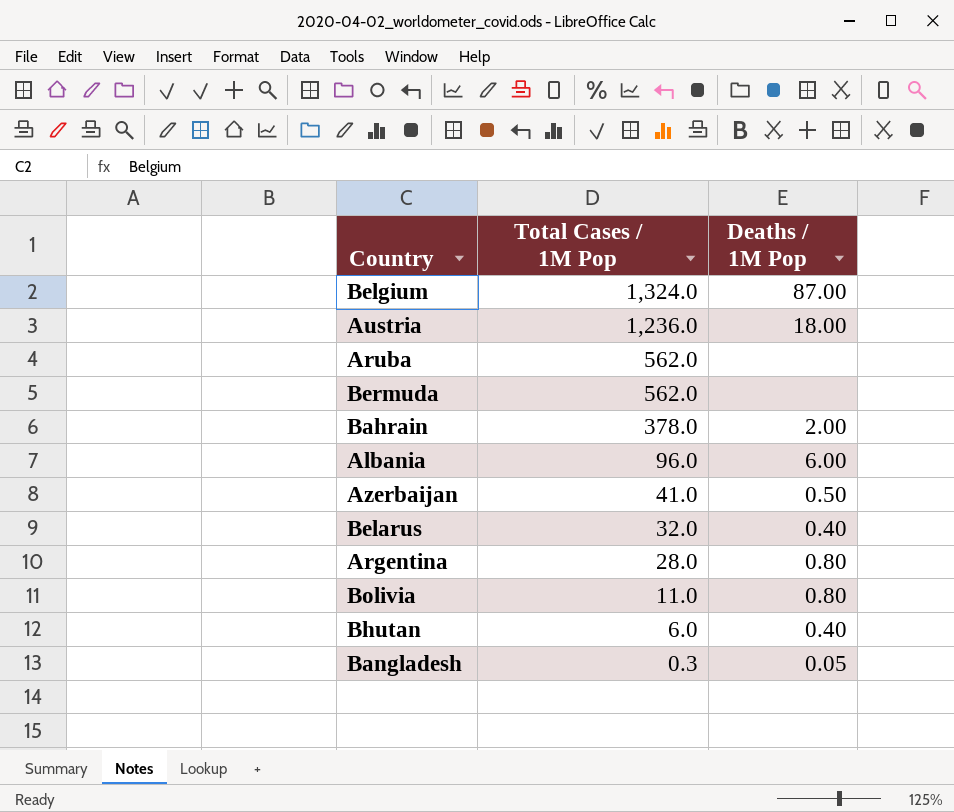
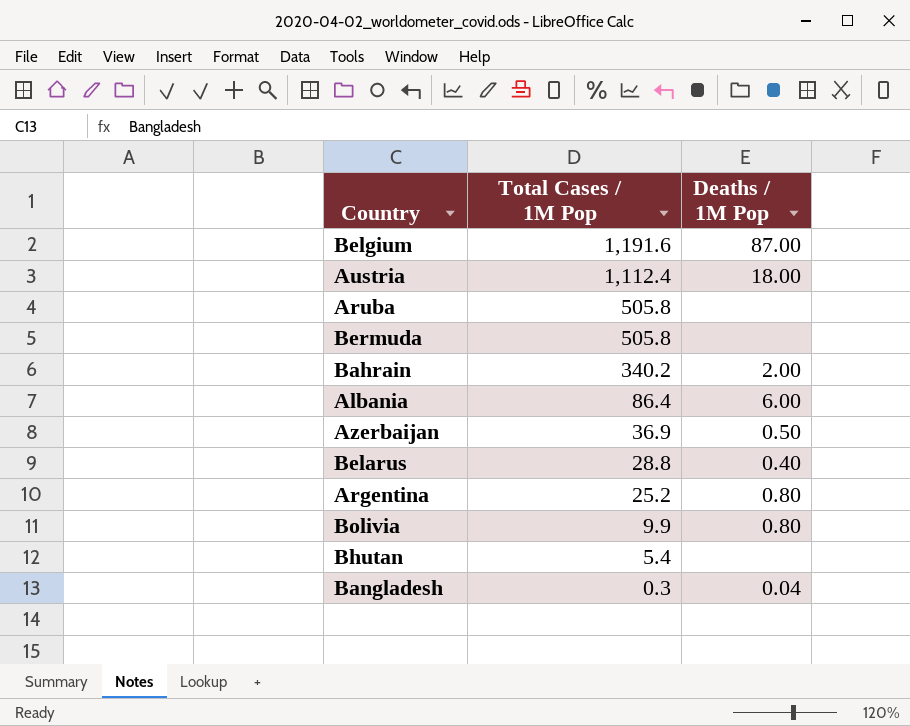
Belgium | Total Cases / 1M Pop: 1,324.0 -> 1,191.6
Austria | Total Cases / 1M Pop: 1,236.0 -> 1,112.4
Aruba | Total Cases / 1M Pop: 562.0 -> 505.8
Bermuda | Total Cases / 1M Pop: 562.0 -> 505.8
Bahrain | Total Cases / 1M Pop: 378.0 -> 340.2
Albania | Total Cases / 1M Pop: 96.0 -> 86.4
Azerbaijan | Total Cases / 1M Pop: 41.0 -> 36.9
Belarus | Total Cases / 1M Pop: 32.0 -> 28.8
Argentina | Total Cases / 1M Pop: 28.0 -> 25.2
Bolivia | Total Cases / 1M Pop: 11.0 -> 9.9
Bhutan | Total Cases / 1M Pop: 6.0 -> 5.4
Bhutan | Deaths / 1M Pop: 0.40 -> none
Bangladesh | Deaths / 1M Pop: 0.05 -> 0.04

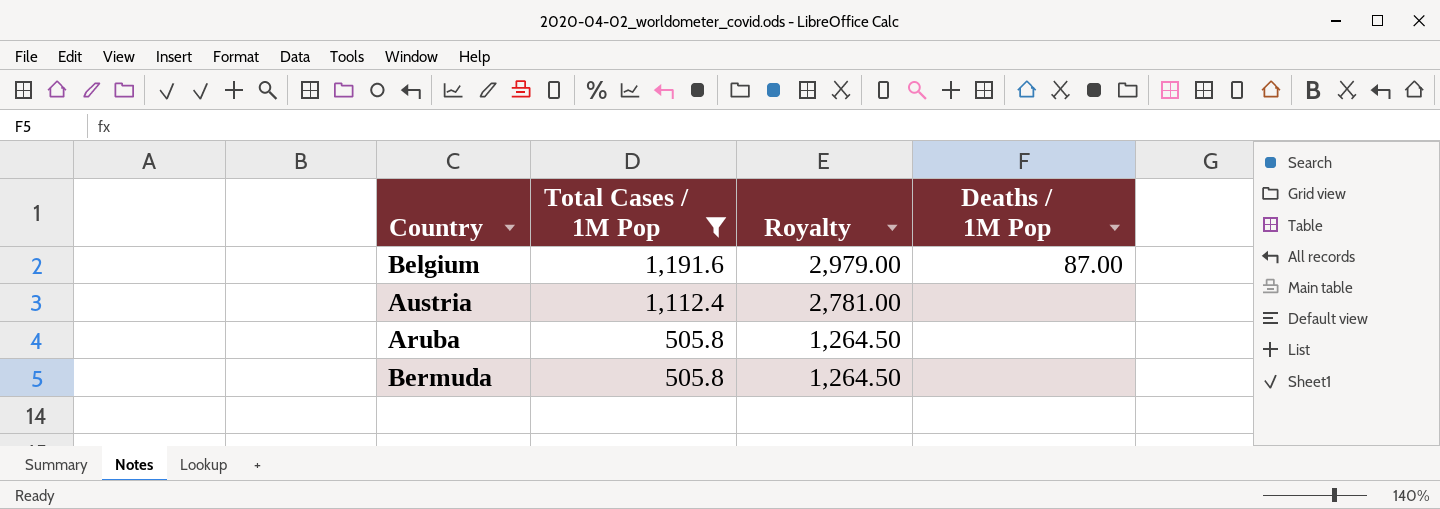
filter: none -> Total Cases / 1M Pop >= 505.8
column Royalty | formula: none -> [Total Cases / 1M Pop] * 2.5
Austria | Deaths / 1M Pop: 18.00 -> none

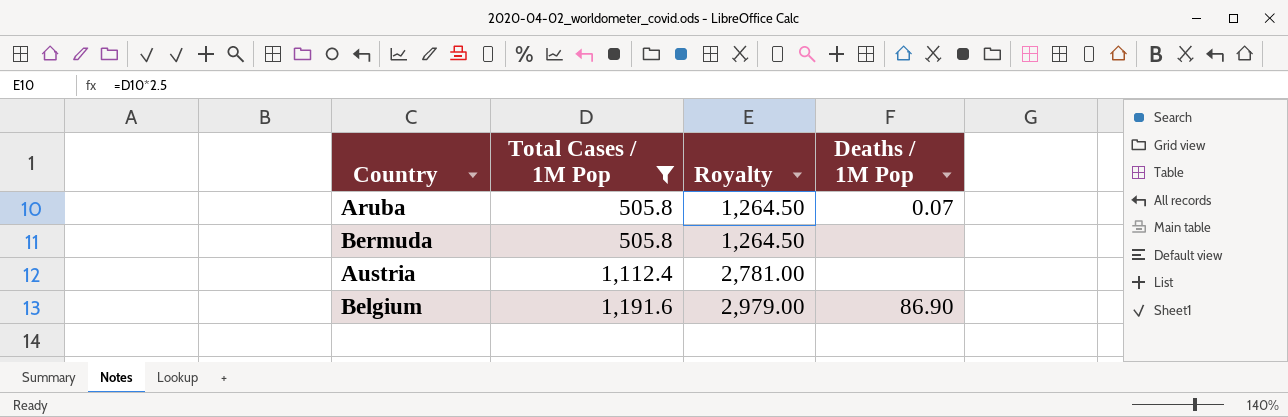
row order: Total Cases / 1M Pop descending -> Total Cases / 1M Pop ascending
Aruba | Deaths / 1M Pop: none -> 0.07
Belgium | Deaths / 1M Pop: 87.00 -> 86.90

